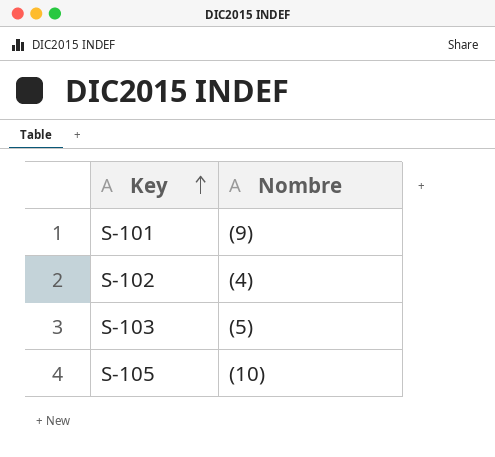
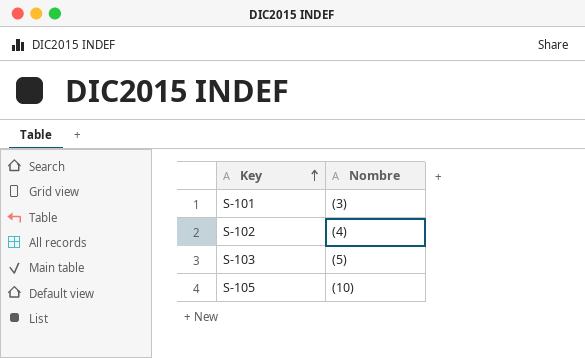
S-101 | Nombre: (9) -> (3)

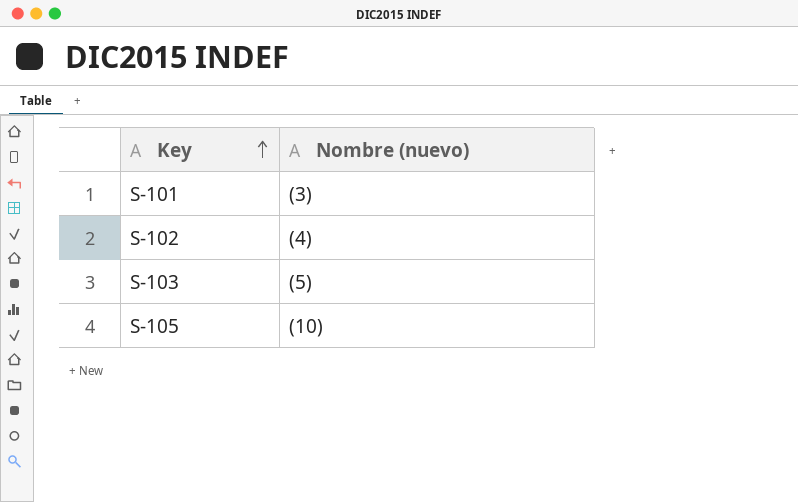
column name: Nombre -> Nombre (nuevo)

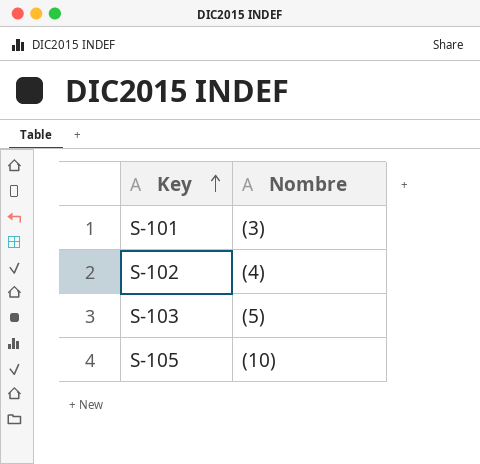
column name: Nombre (nuevo) -> Nombre

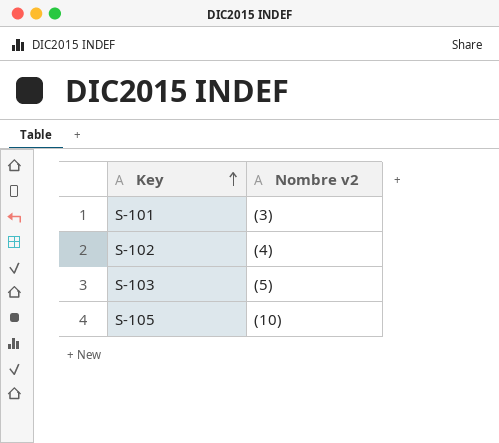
column name: Nombre -> Nombre v2

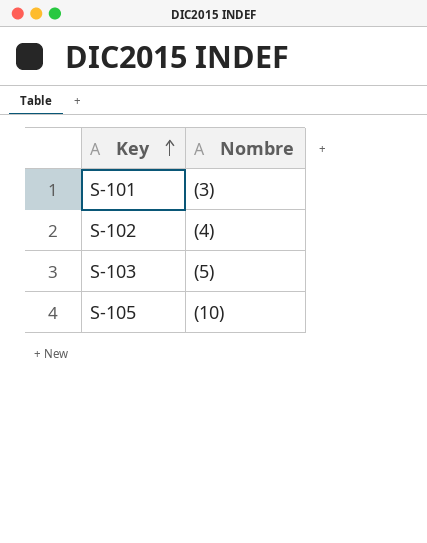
column name: Nombre v2 -> Nombre

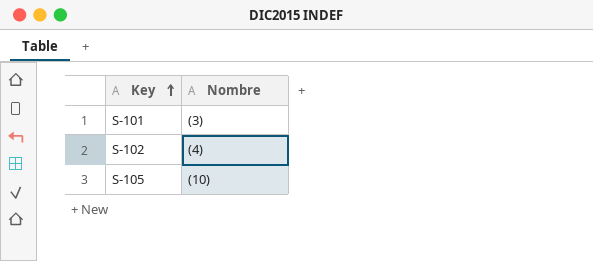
row S-103: (5) -> none

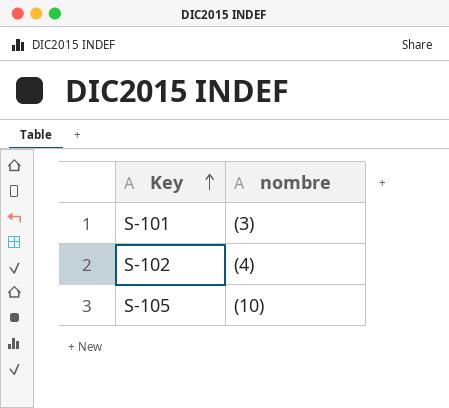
column name: Nombre -> nombre

